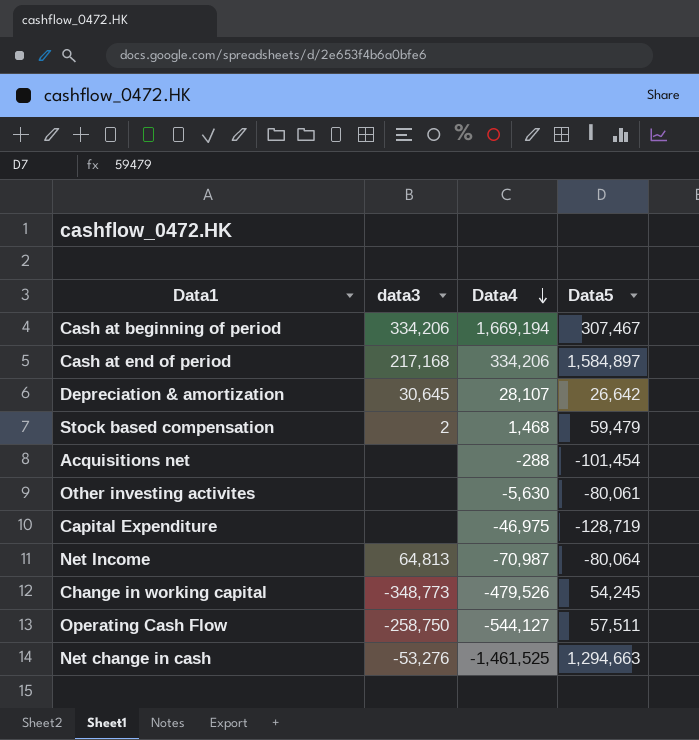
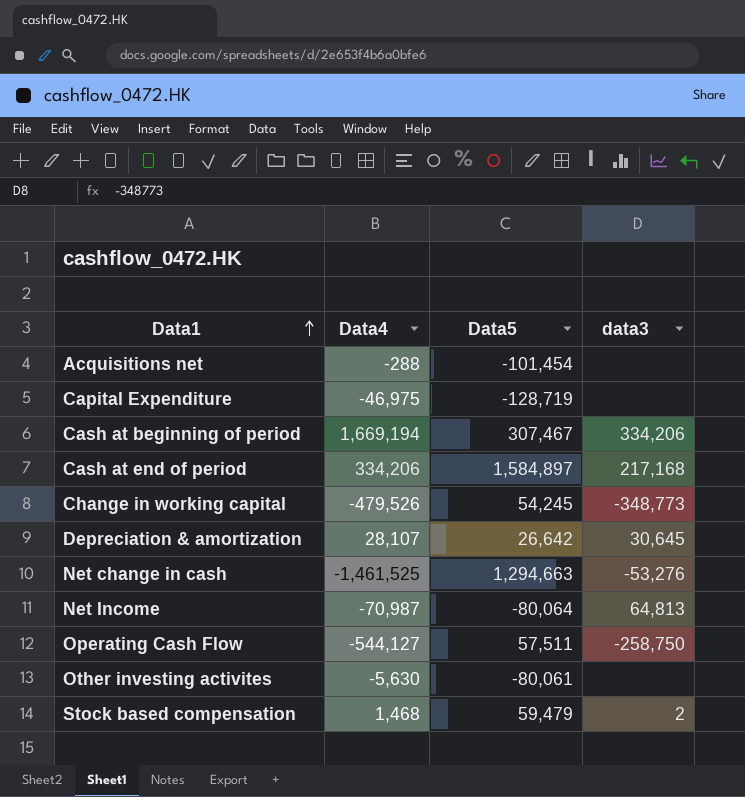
row order: Data4 descending -> Data1 ascending
column data3 | position: 2 -> 4

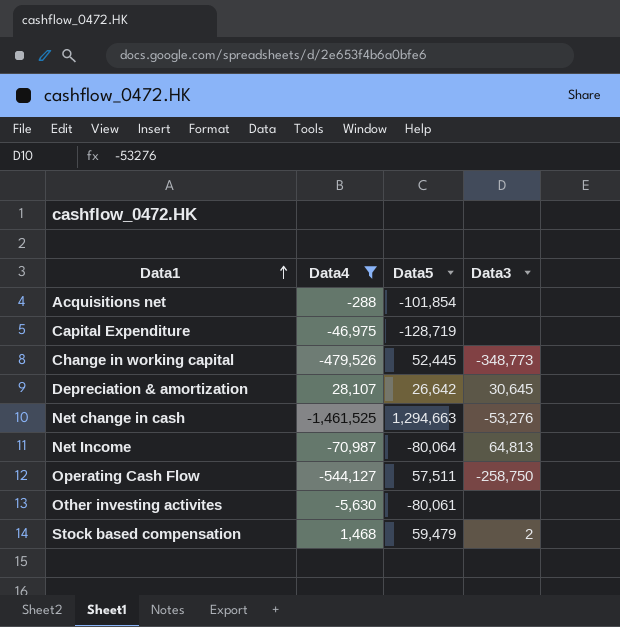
filter: none -> Data4 <= 28,107
column name: data3 -> Data3
Acquisitions net | Data5: -101,454 -> -101,854
Change in working capital | Data5: 54,245 -> 52,445

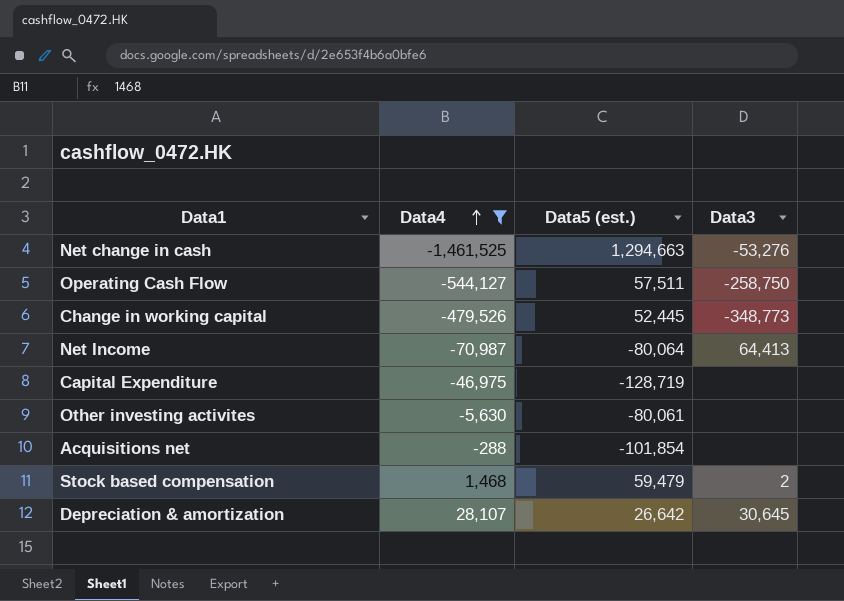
row order: Data1 ascending -> Data4 ascending
column name: Data5 -> Data5 (est.)
Net Income | Data3: 64,813 -> 64,413

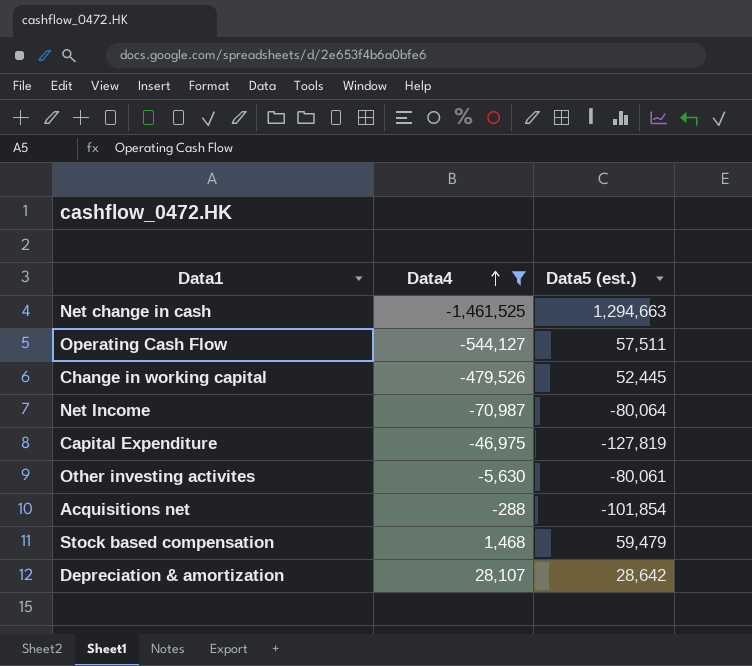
column Data3 | position: 4 -> none
Capital Expenditure | Data5 (est.): -128,719 -> -127,819
Depreciation & amortization | Data5 (est.): 26,642 -> 28,642

